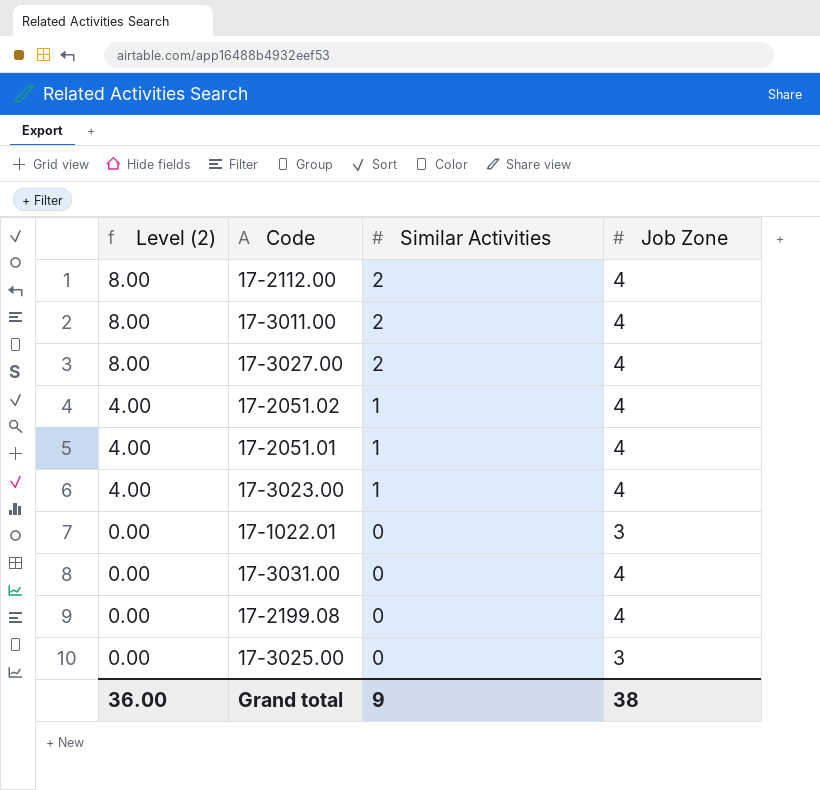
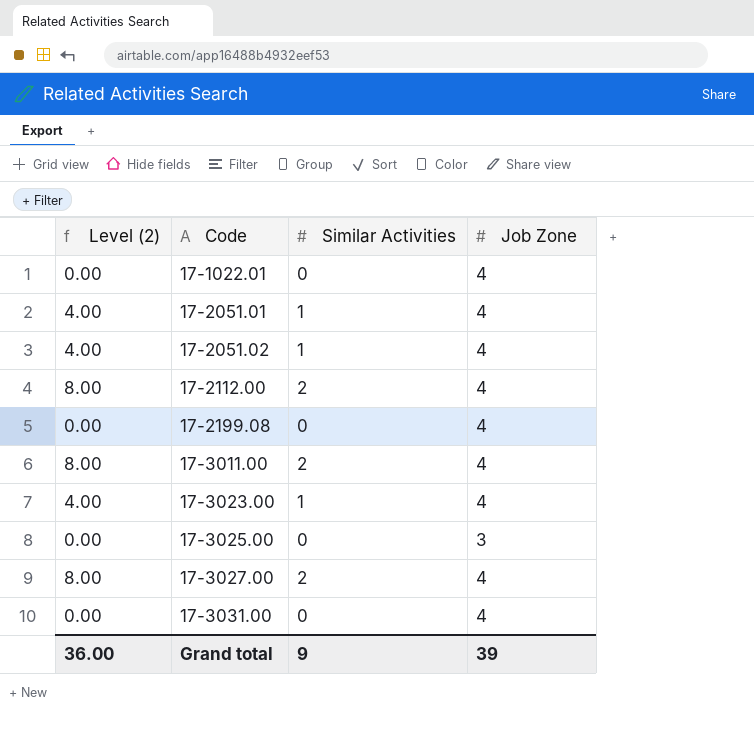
row order: Level (2) descending -> Code ascending
17-1022.01 | Job Zone: 3 -> 4
Grand total | Job Zone: 38 -> 39

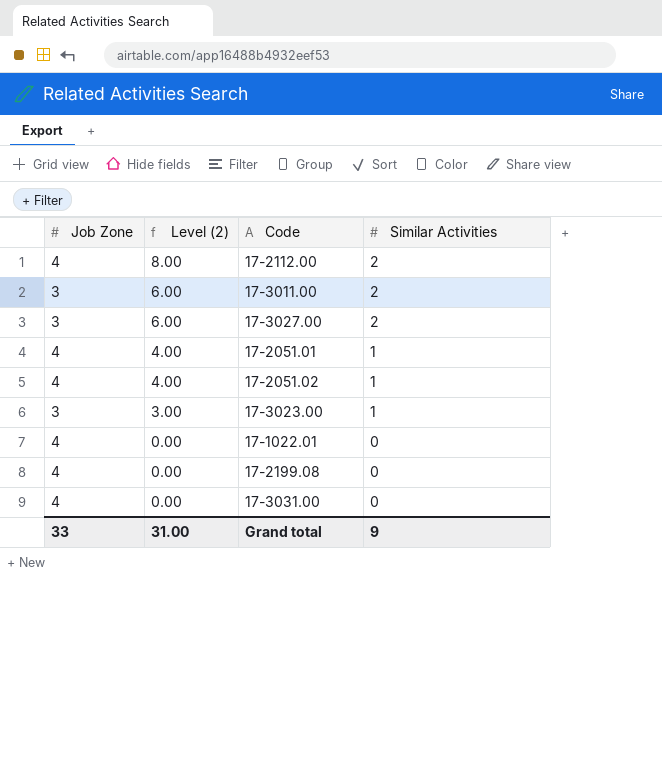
row order: Code ascending -> Level (2) descending
column Job Zone | position: 4 -> 1
row 17-3025.00: 0.00 | 0 | 3 -> none
17-3011.00 | Job Zone: 4 -> 3
17-3011.00 | Level (2): 8.00 -> 6.00
17-3027.00 | Job Zone: 4 -> 3
17-3027.00 | Level (2): 8.00 -> 6.00
17-3023.00 | Job Zone: 4 -> 3
17-3023.00 | Level (2): 4.00 -> 3.00
Grand total | Job Zone: 39 -> 33
Grand total | Level (2): 36.00 -> 31.00

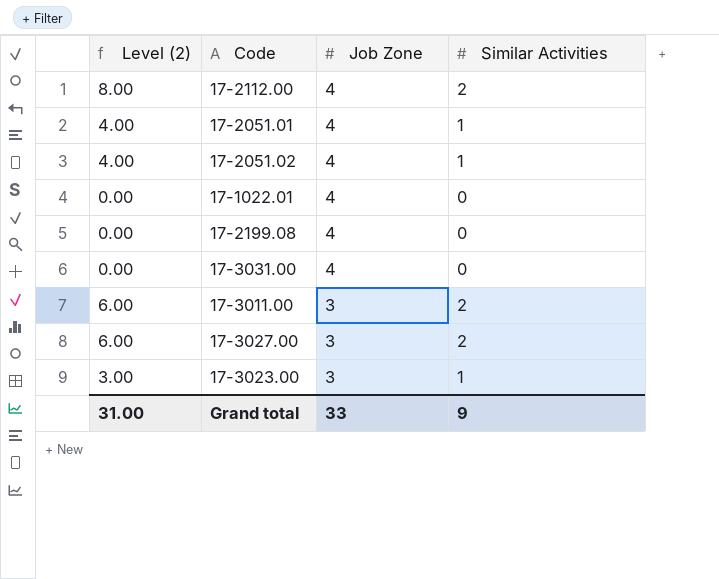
row order: Level (2) descending -> Job Zone descending
column Job Zone | position: 1 -> 3

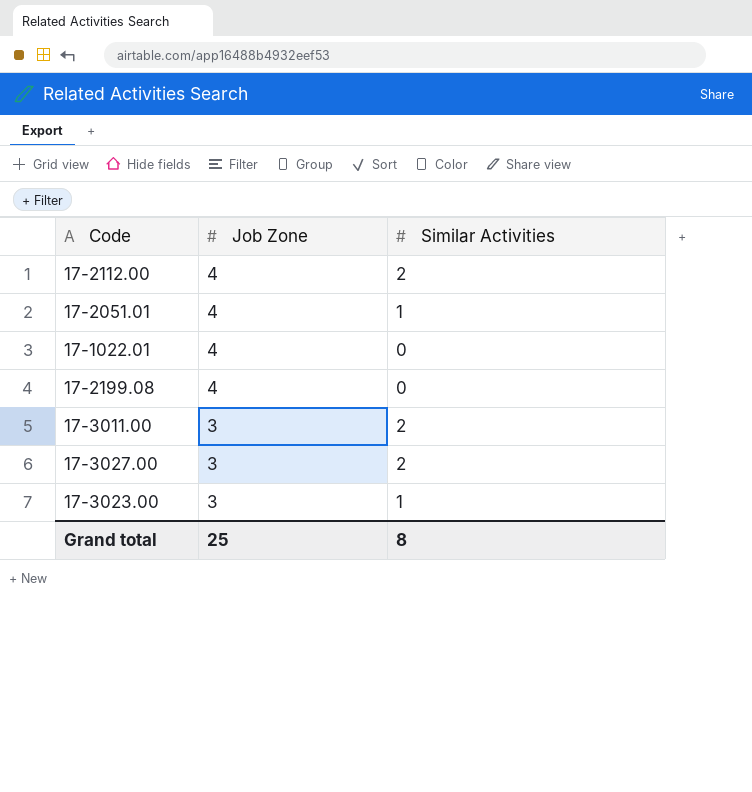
column Level (2) | formula: [Job Zone] * [Similar Activities] -> none
row 17-2051.02: 4.00 | 4 | 1 -> none
row 17-3031.00: 0.00 | 4 | 0 -> none
Grand total | Job Zone: 33 -> 25
Grand total | Similar Activities: 9 -> 8

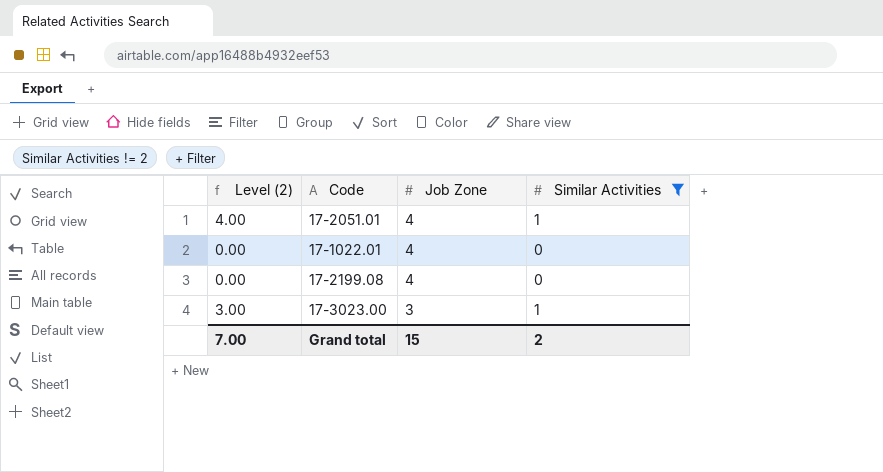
filter: none -> Similar Activities != 2
column Level (2) | formula: none -> [Job Zone] * [Similar Activities]
Grand total | Job Zone: 25 -> 15
Grand total | Similar Activities: 8 -> 2

